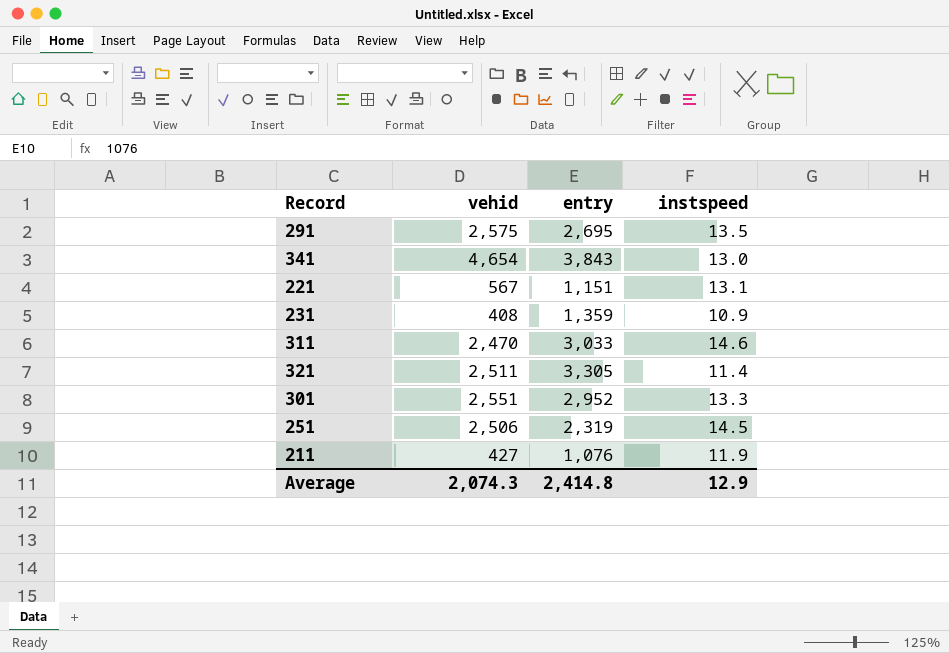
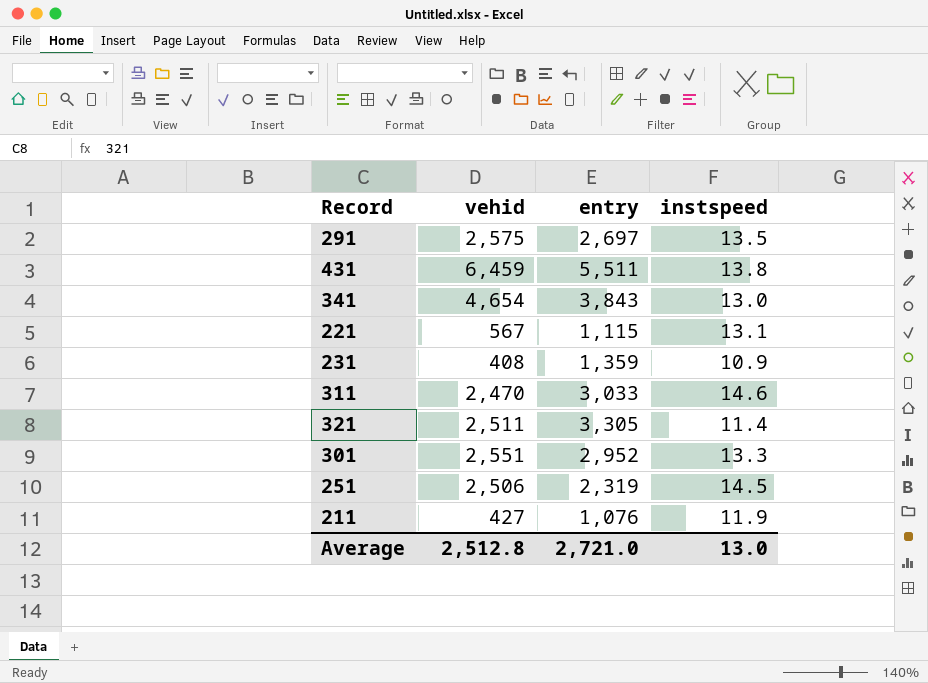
291 | entry: 2,695 -> 2,697
row 431: none -> 6,459 | 5,511 | 13.8
221 | entry: 1,151 -> 1,115
Average | vehid: 2,074.3 -> 2,512.8
Average | entry: 2,414.8 -> 2,721.0
Average | instspeed: 12.9 -> 13.0

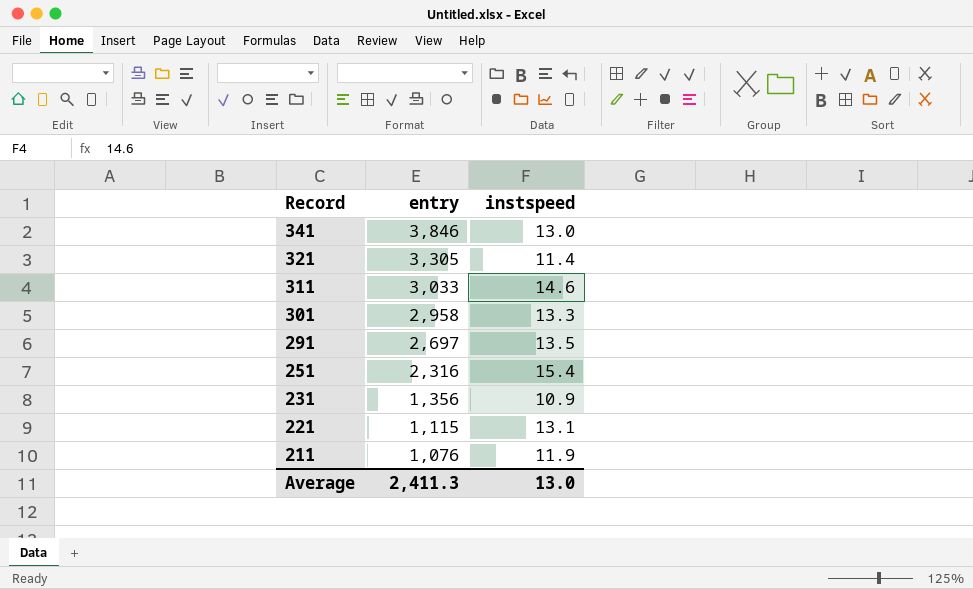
row order: none -> Record descending
column vehid | position: 2 -> none
row 431: 6,459 | 5,511 | 13.8 -> none
341 | entry: 3,843 -> 3,846
301 | entry: 2,952 -> 2,958
251 | entry: 2,319 -> 2,316
251 | instspeed: 14.5 -> 15.4
231 | entry: 1,359 -> 1,356
Average | entry: 2,721.0 -> 2,411.3

